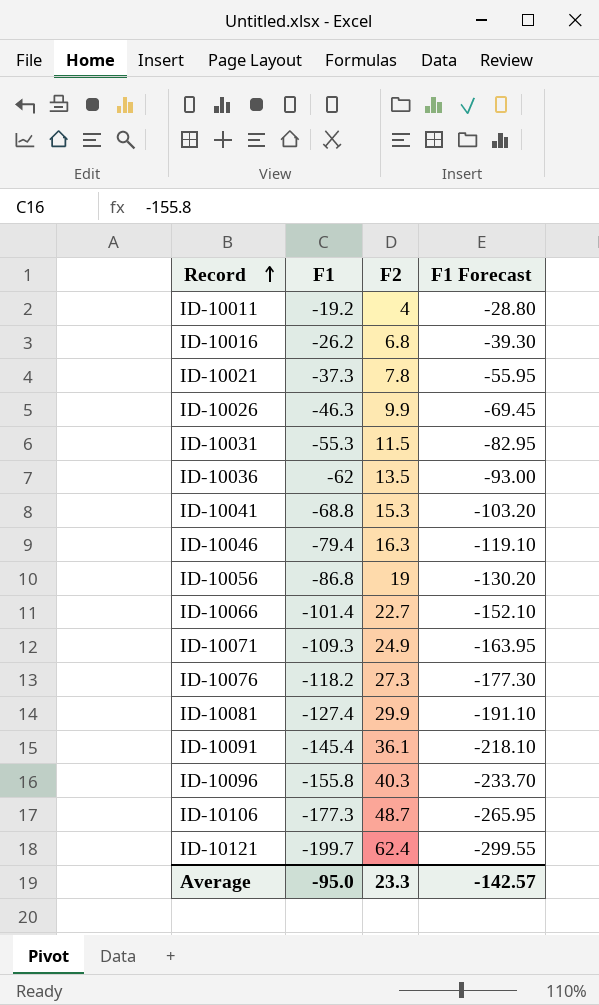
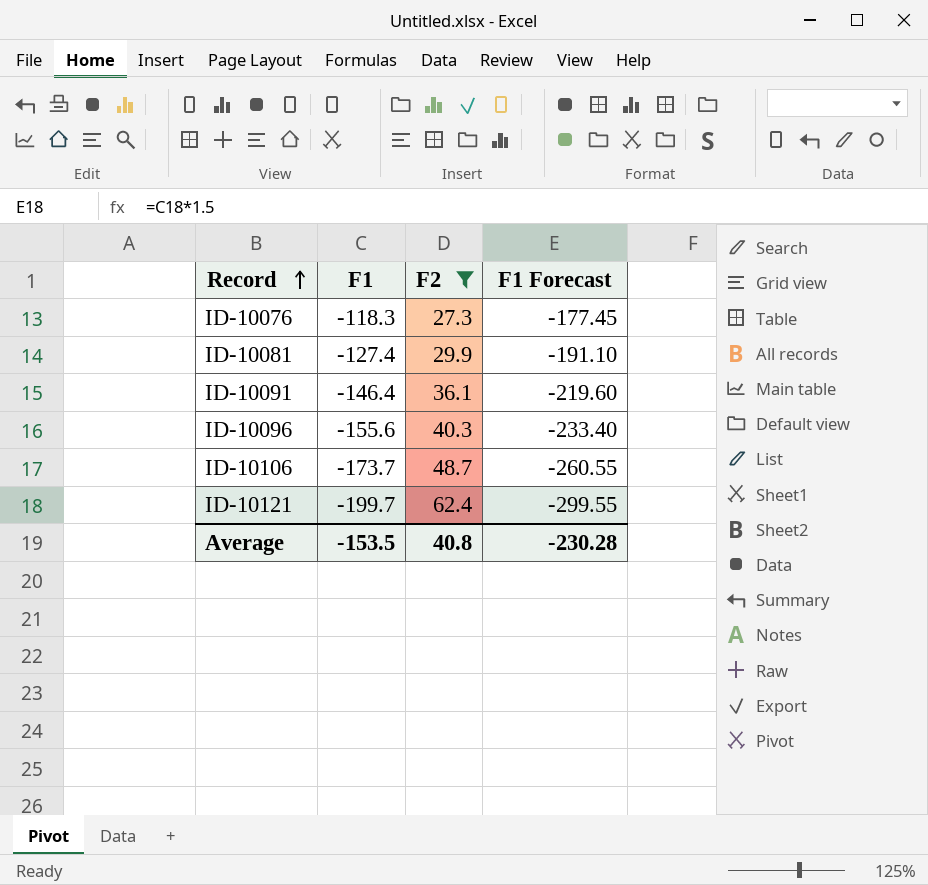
filter: none -> F2 >= 27.3
ID-10076 | F1: -118.2 -> -118.3
ID-10076 | F1 Forecast: -177.30 -> -177.45
ID-10091 | F1: -145.4 -> -146.4
ID-10091 | F1 Forecast: -218.10 -> -219.60
ID-10096 | F1: -155.8 -> -155.6
ID-10096 | F1 Forecast: -233.70 -> -233.40
ID-10106 | F1: -177.3 -> -173.7
ID-10106 | F1 Forecast: -265.95 -> -260.55
Average | F1: -95.0 -> -153.5
Average | F2: 23.3 -> 40.8
Average | F1 Forecast: -142.57 -> -230.28

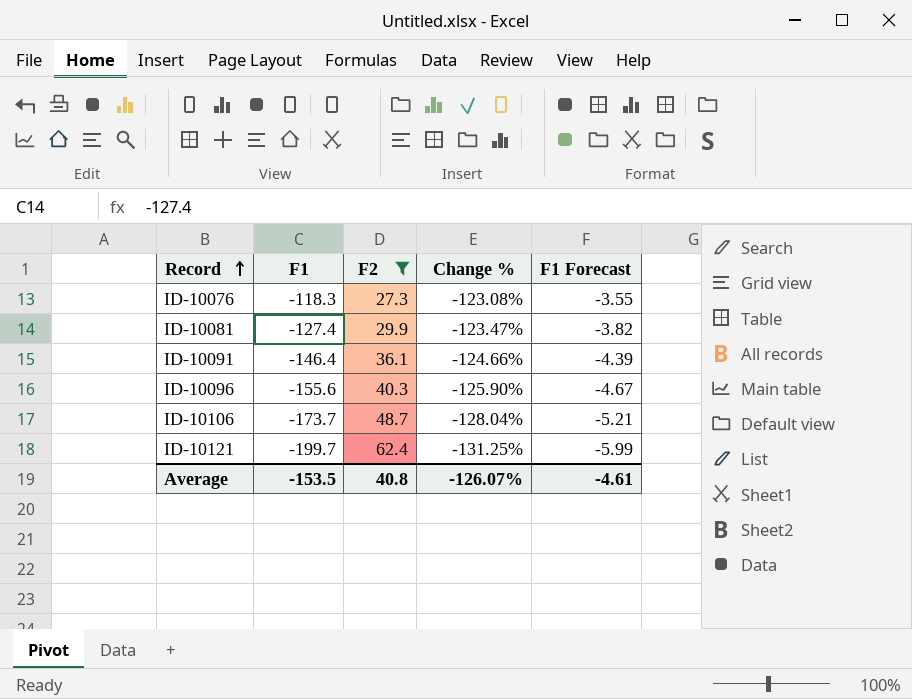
column Change % | formula: none -> ([F2] - [F1]) / [F1]
column F1 Forecast | formula: [F1] * 1.5 -> [F1] * 0.03
Average | F1 Forecast: -230.28 -> -4.61

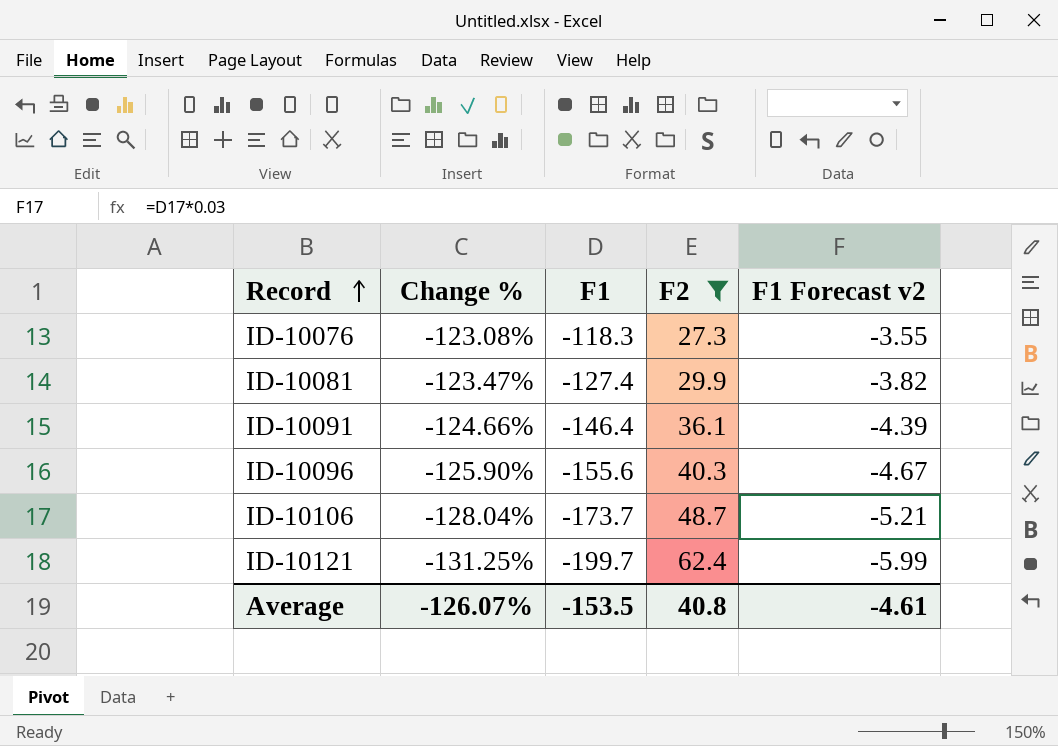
column Change % | position: 4 -> 2
column name: F1 Forecast -> F1 Forecast v2

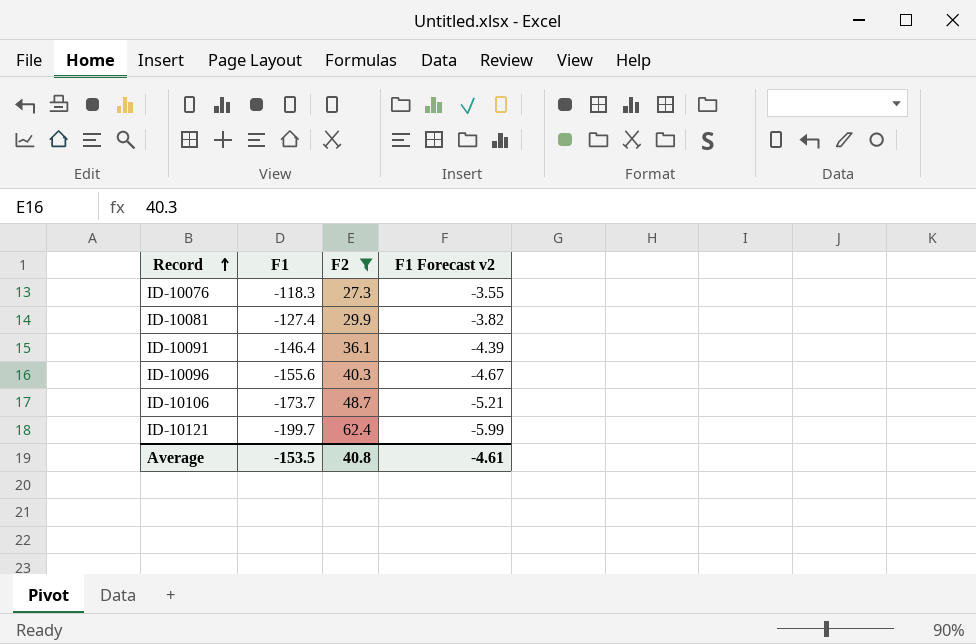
column Change % | formula: ([F2] - [F1]) / [F1] -> none

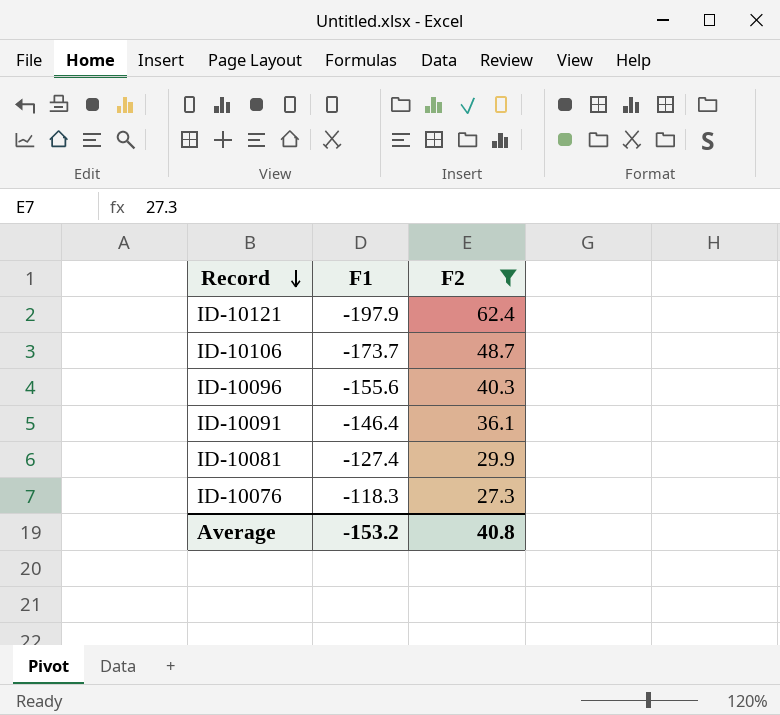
row order: Record ascending -> Record descending
column F1 Forecast v2 | formula: [F1] * 0.03 -> none
ID-10121 | F1: -199.7 -> -197.9
Average | F1: -153.5 -> -153.2

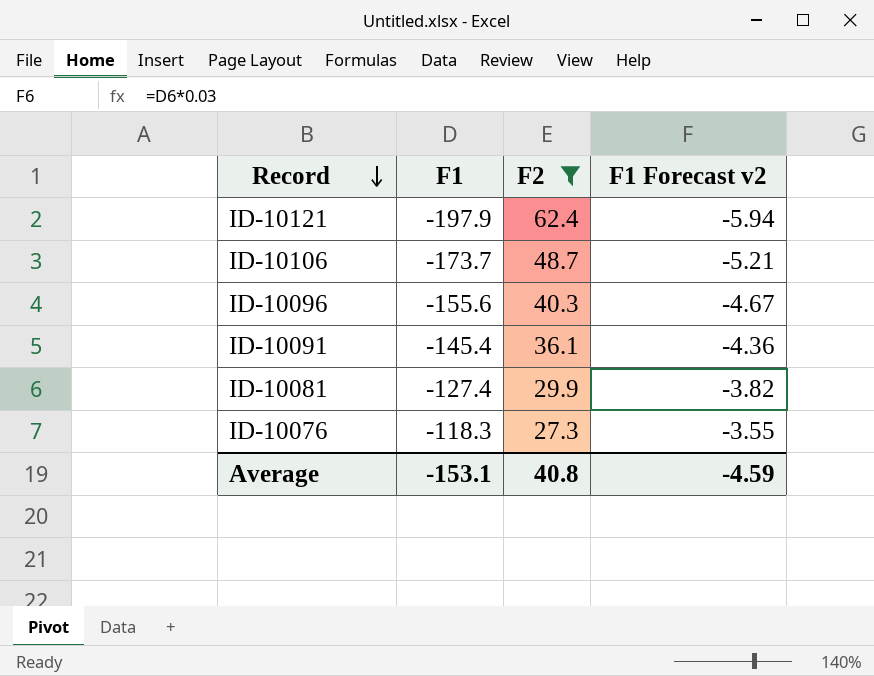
column F1 Forecast v2 | formula: none -> [F1] * 0.03
ID-10091 | F1: -146.4 -> -145.4
Average | F1: -153.2 -> -153.1

